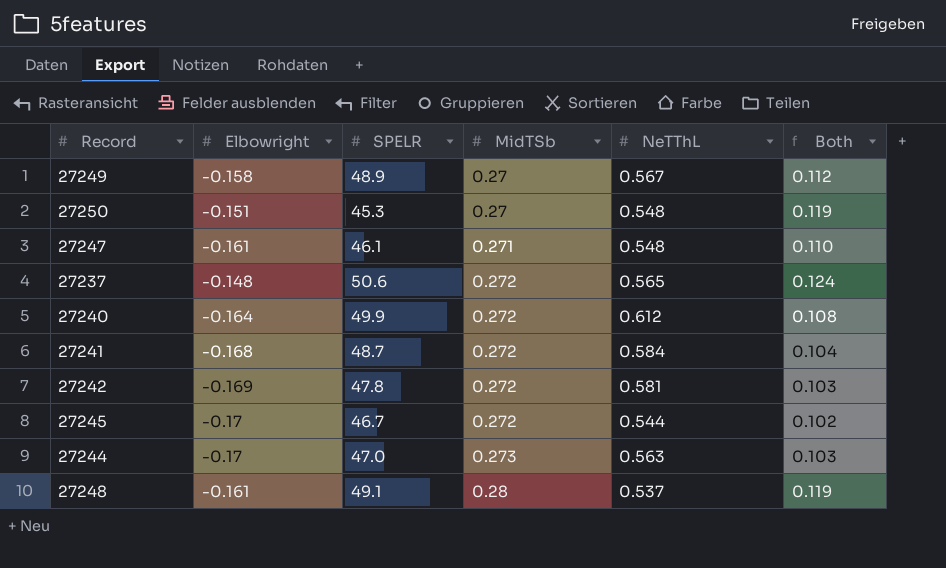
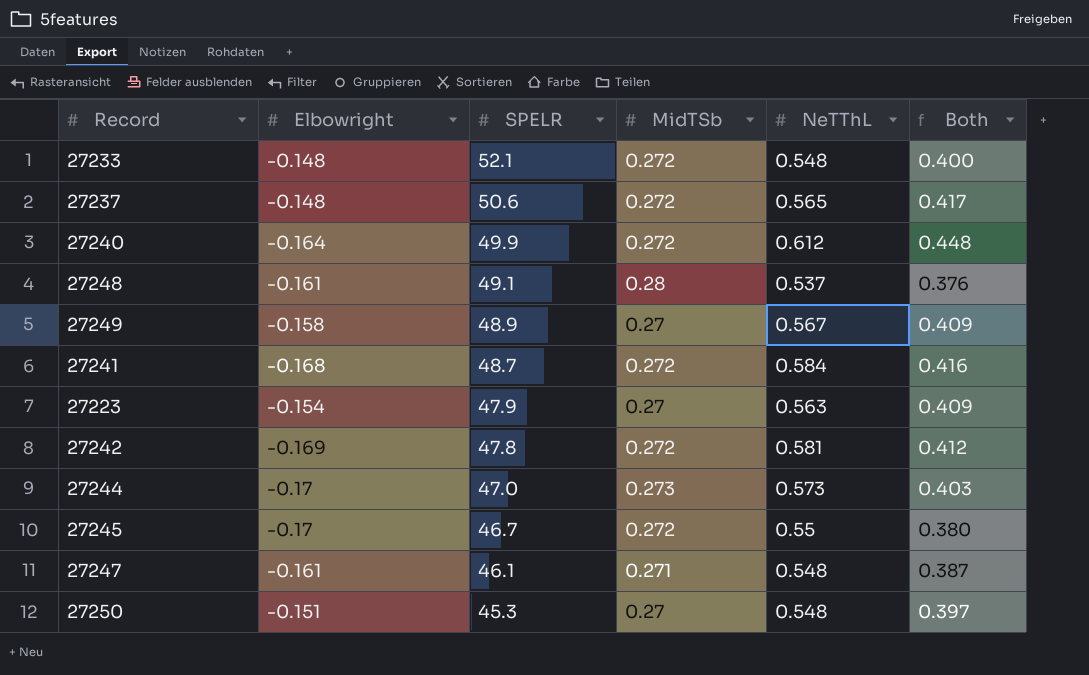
row order: MidTSb ascending -> SPELR descending
column Both | formula: [Elbowright] + [MidTSb] -> [Elbowright] + [NeTThL]
row 27233: none -> -0.148 | 52.1 | 0.272 | 0.548 | 0.400
row 27223: none -> -0.154 | 47.9 | 0.27 | 0.563 | 0.409
27244 | NeTThL: 0.563 -> 0.573
27245 | NeTThL: 0.544 -> 0.55

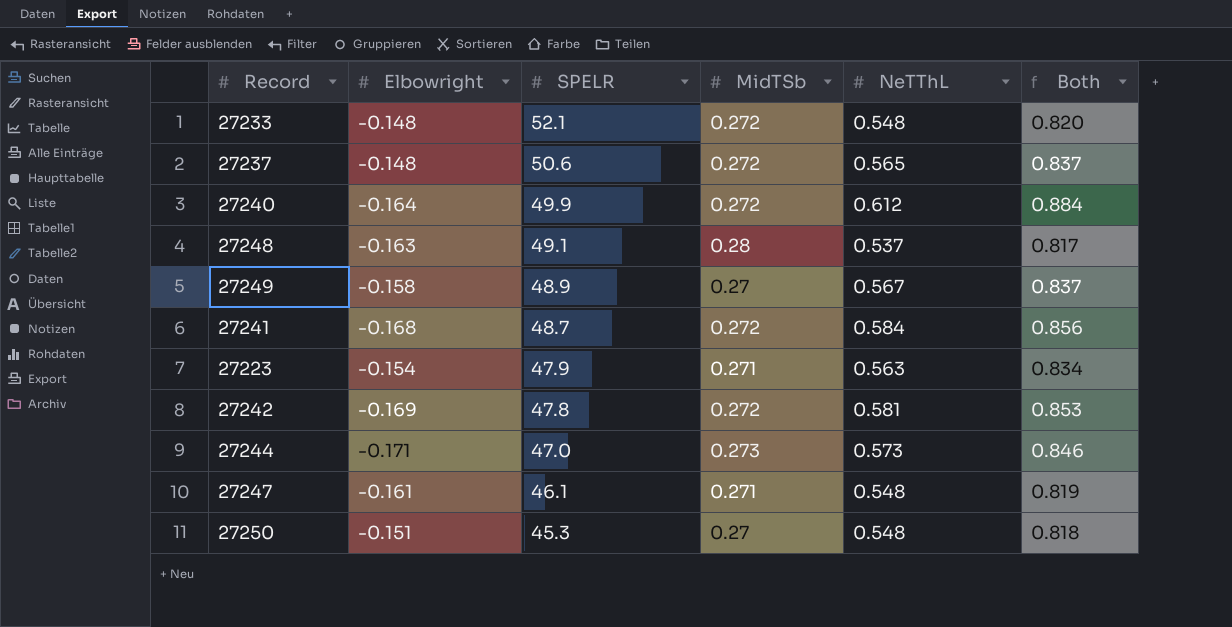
column Both | formula: [Elbowright] + [NeTThL] -> [MidTSb] + [NeTThL]
row 27245: -0.17 | 46.7 | 0.272 | 0.55 | 0.380 -> none
27248 | Elbowright: -0.161 -> -0.163
27223 | MidTSb: 0.27 -> 0.271
27244 | Elbowright: -0.17 -> -0.171

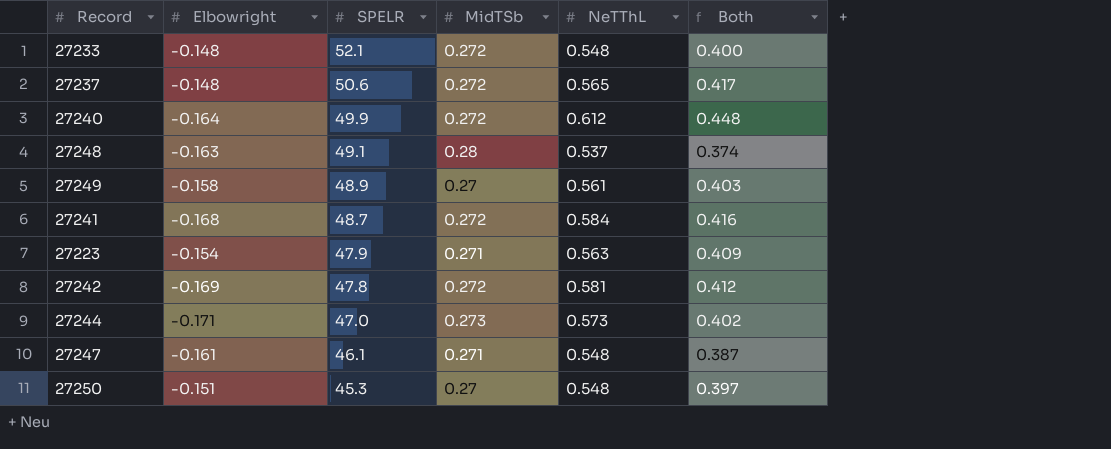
column Both | formula: [MidTSb] + [NeTThL] -> [Elbowright] + [NeTThL]
27249 | NeTThL: 0.567 -> 0.561

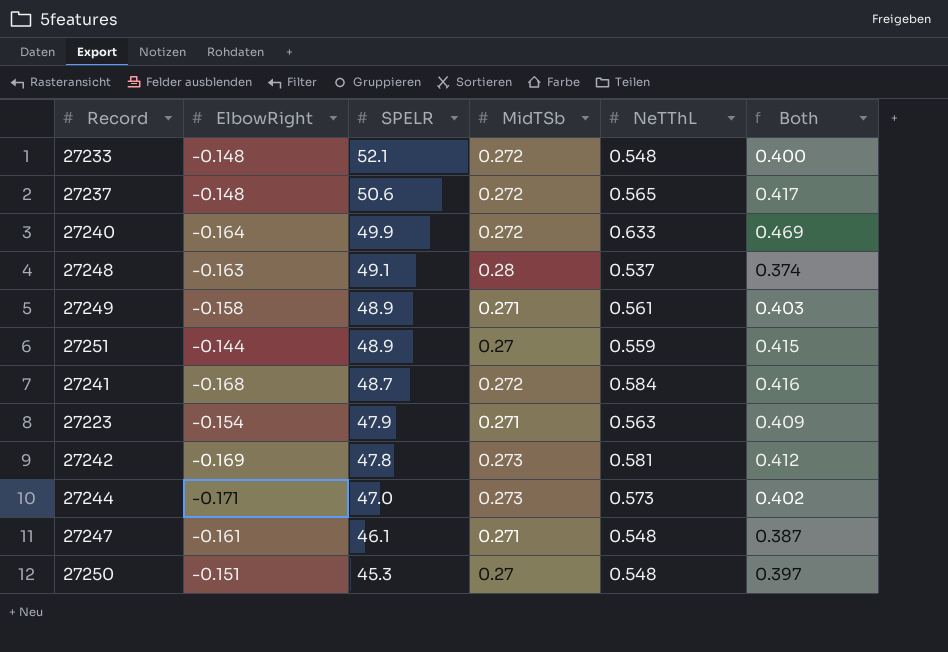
column name: Elbowright -> ElbowRight
27240 | NeTThL: 0.612 -> 0.633
27240 | Both: 0.448 -> 0.469
27249 | MidTSb: 0.27 -> 0.271
row 27251: none -> -0.144 | 48.9 | 0.27 | 0.559 | 0.415
27242 | MidTSb: 0.272 -> 0.273

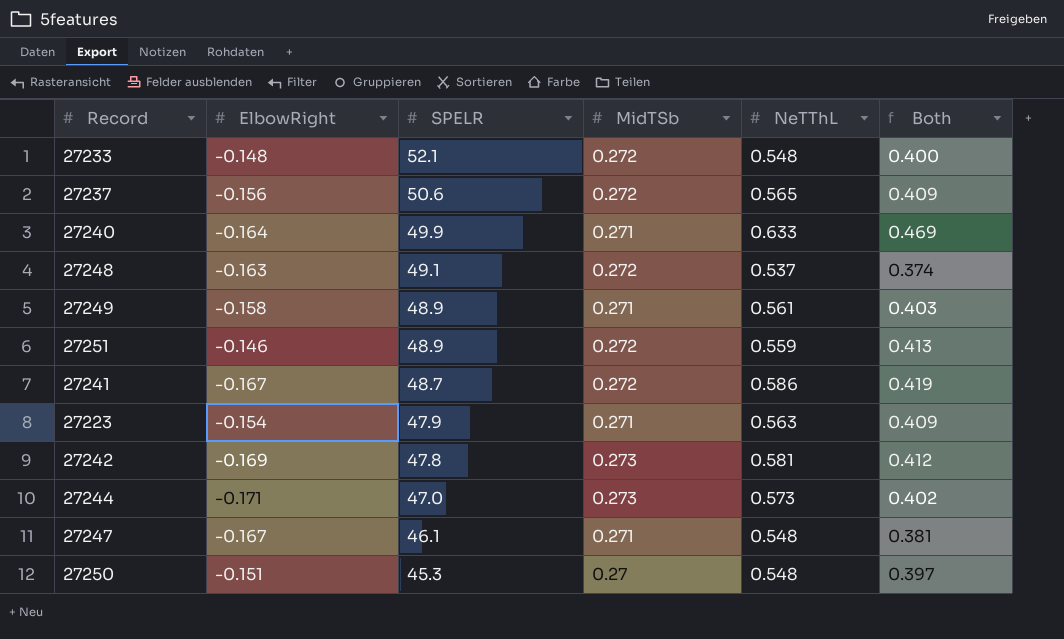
27237 | ElbowRight: -0.148 -> -0.156
27237 | Both: 0.417 -> 0.409
27240 | MidTSb: 0.272 -> 0.271
27248 | MidTSb: 0.28 -> 0.272
27251 | ElbowRight: -0.144 -> -0.146
27251 | MidTSb: 0.27 -> 0.272
27251 | Both: 0.415 -> 0.413
27241 | ElbowRight: -0.168 -> -0.167
27241 | NeTThL: 0.584 -> 0.586
27241 | Both: 0.416 -> 0.419
27247 | ElbowRight: -0.161 -> -0.167
27247 | Both: 0.387 -> 0.381

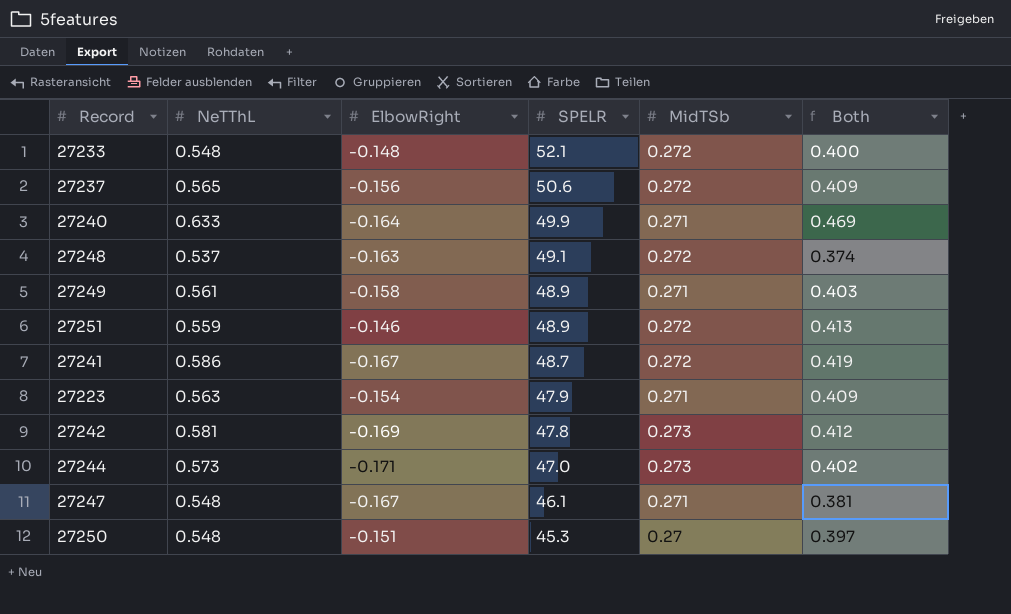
column NeTThL | position: 5 -> 2

